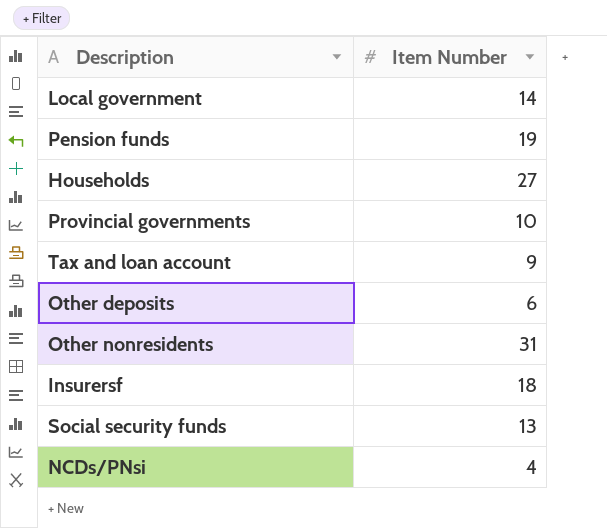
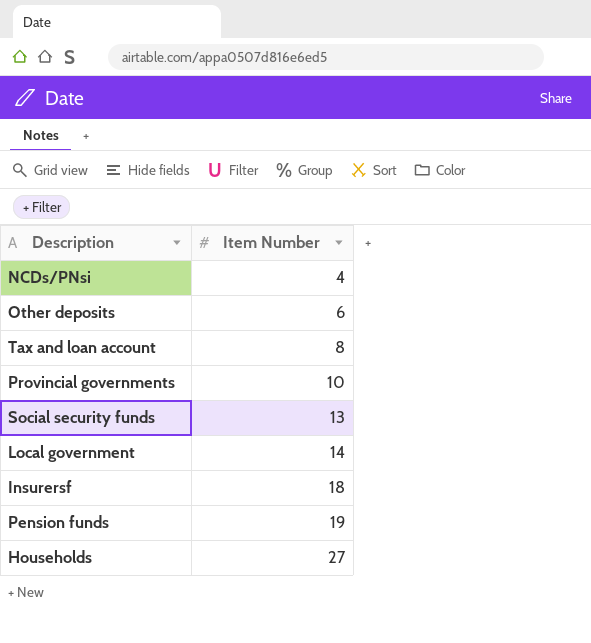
row order: none -> Item Number ascending
row Other nonresidents: 31 -> none
Tax and loan account | Item Number: 9 -> 8

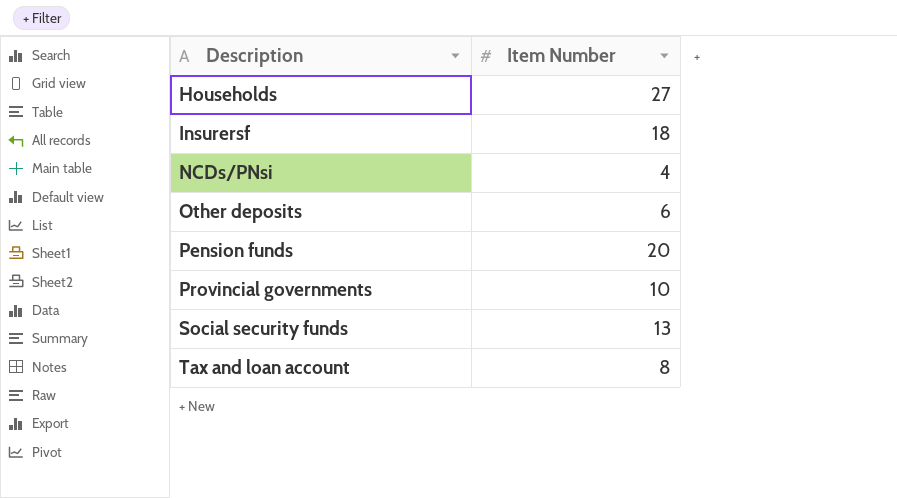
row order: Item Number ascending -> Description ascending
row Local government: 14 -> none
Pension funds | Item Number: 19 -> 20

